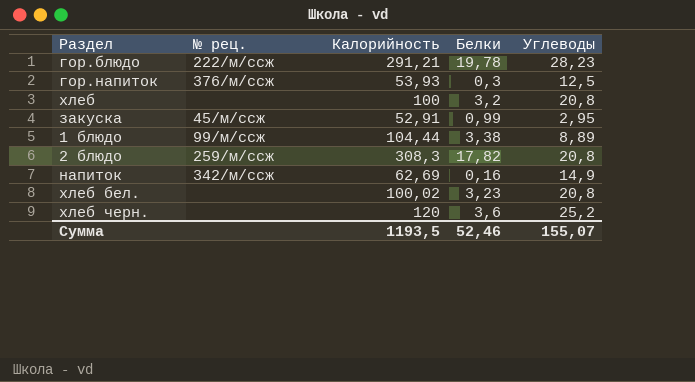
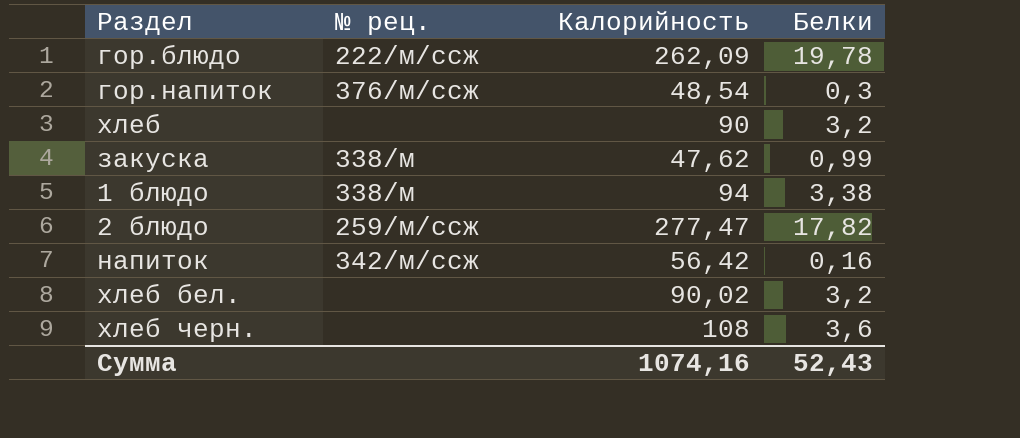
column Углеводы | position: 5 -> none
гор.блюдо | Калорийность: 291,21 -> 262,09
гор.напиток | Калорийность: 53,93 -> 48,54
хлеб | Калорийность: 100 -> 90
закуска | № рец.: 45/м/ссж -> 338/м
закуска | Калорийность: 52,91 -> 47,62
1 блюдо | № рец.: 99/м/ссж -> 338/м
1 блюдо | Калорийность: 104,44 -> 94
2 блюдо | Калорийность: 308,3 -> 277,47
напиток | Калорийность: 62,69 -> 56,42
хлеб бел. | Калорийность: 100,02 -> 90,02
хлеб бел. | Белки: 3,23 -> 3,2
хлеб черн. | Калорийность: 120 -> 108
Сумма | Калорийность: 1193,5 -> 1074,16
Сумма | Белки: 52,46 -> 52,43

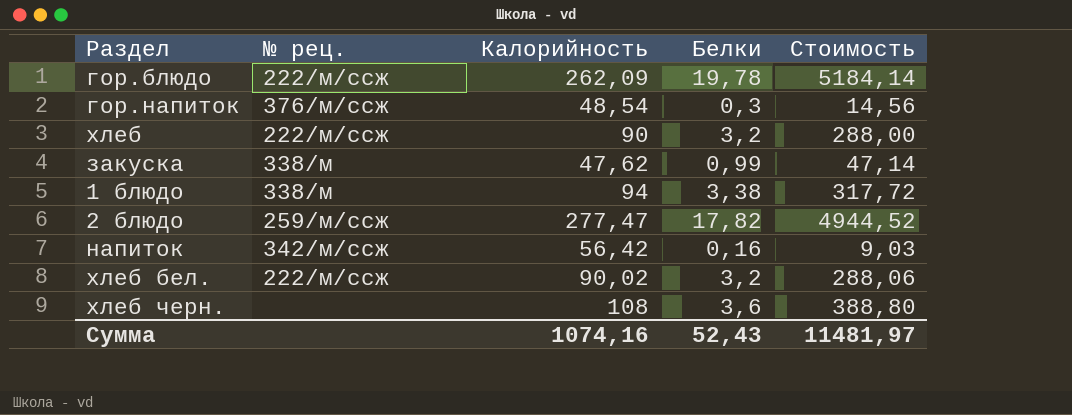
column Стоимость | formula: none -> [Калорийность] * [Белки]
хлеб | № рец.: none -> 222/м/ссж
хлеб бел. | № рец.: none -> 222/м/ссж

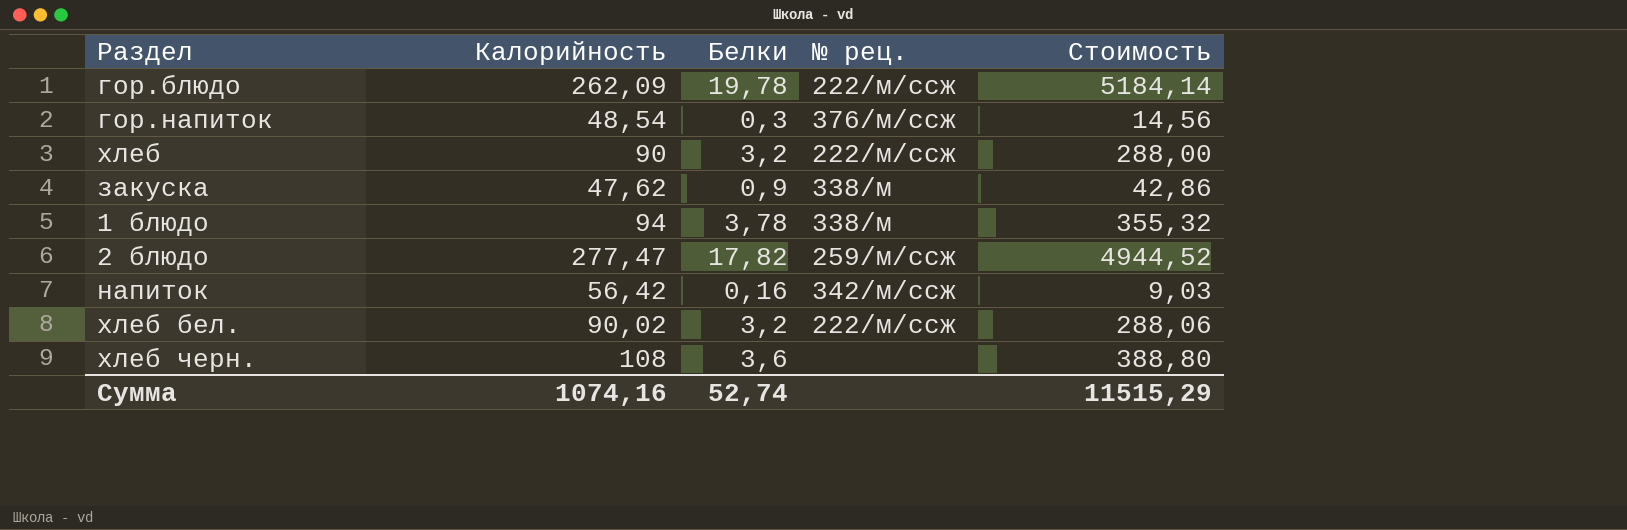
column № рец. | position: 2 -> 4
закуска | Белки: 0,99 -> 0,9
закуска | Стоимость: 47,14 -> 42,86
1 блюдо | Белки: 3,38 -> 3,78
1 блюдо | Стоимость: 317,72 -> 355,32
Сумма | Белки: 52,43 -> 52,74
Сумма | Стоимость: 11481,97 -> 11515,29

